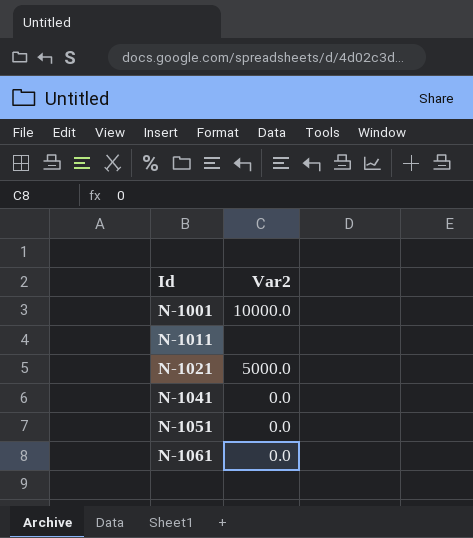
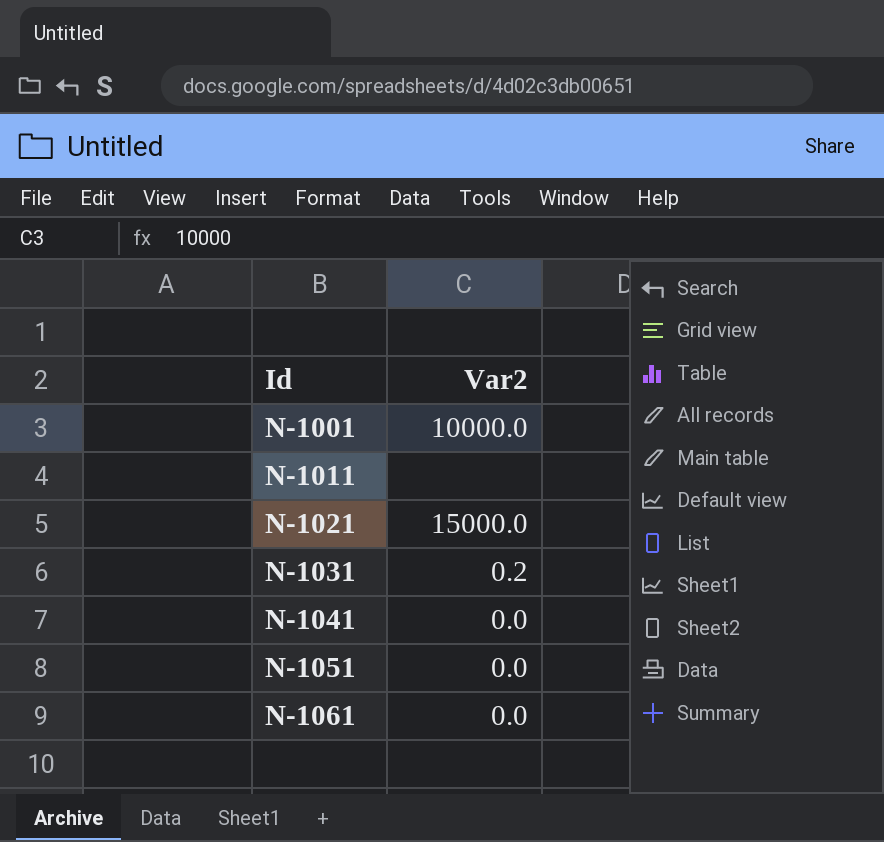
N-1021 | Var2: 5000.0 -> 15000.0
row N-1031: none -> 0.2

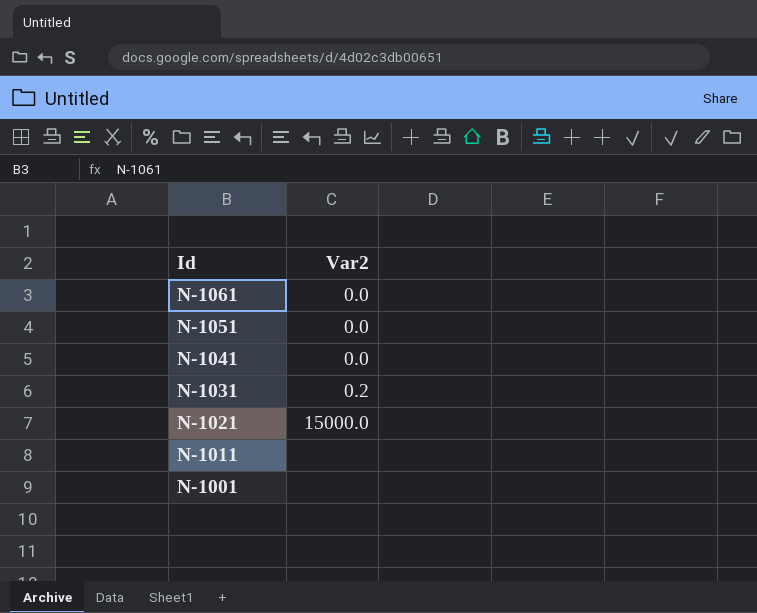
row order: Id ascending -> Id descending
N-1001 | Var2: 10000.0 -> none

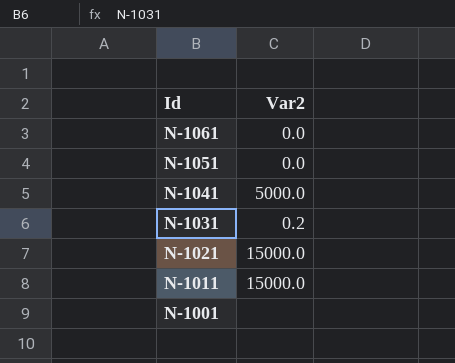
N-1041 | Var2: 0.0 -> 5000.0
N-1011 | Var2: none -> 15000.0

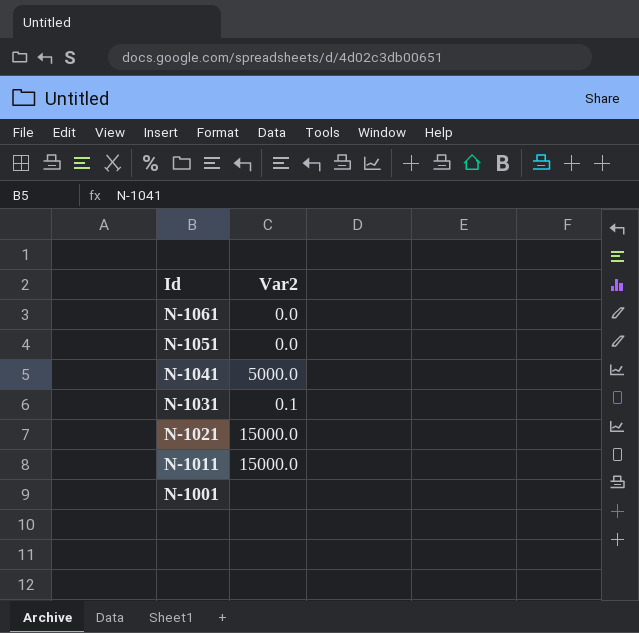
N-1031 | Var2: 0.2 -> 0.1

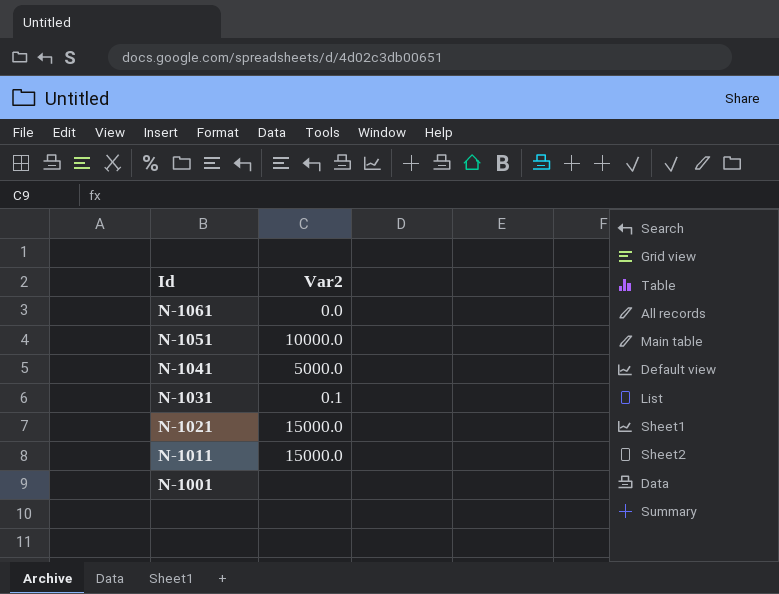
N-1051 | Var2: 0.0 -> 10000.0

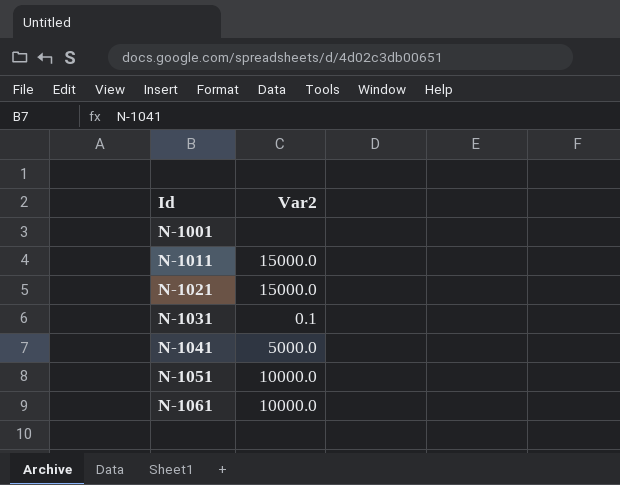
row order: Id descending -> Id ascending
N-1061 | Var2: 0.0 -> 10000.0

